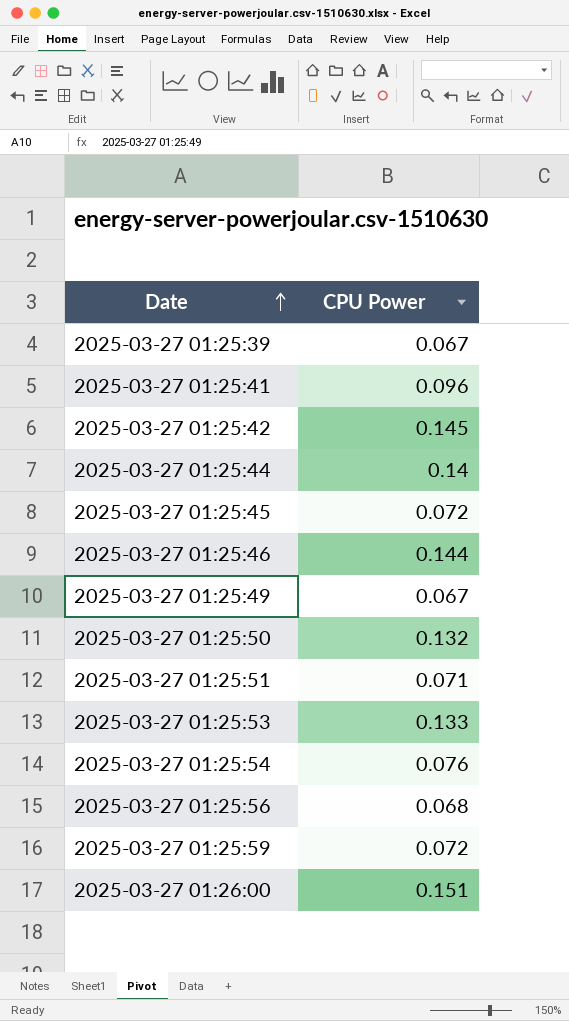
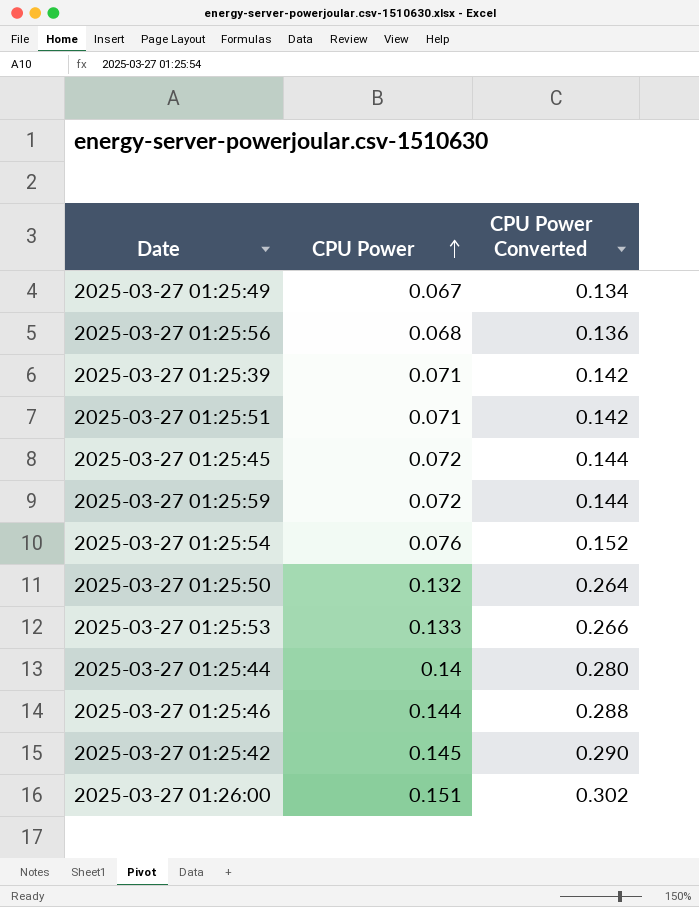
row order: Date ascending -> CPU Power ascending
column CPU Power Converted | formula: none -> [CPU Power] * 2
row 2025-03-27 01:25:41: 0.096 -> none
2025-03-27 01:25:39 | CPU Power: 0.067 -> 0.071

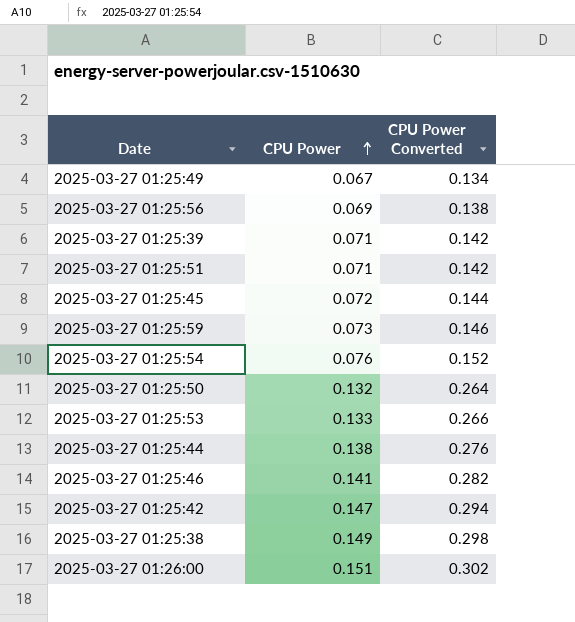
2025-03-27 01:25:56 | CPU Power: 0.068 -> 0.069
2025-03-27 01:25:56 | CPU Power Converted: 0.136 -> 0.138
2025-03-27 01:25:59 | CPU Power: 0.072 -> 0.073
2025-03-27 01:25:59 | CPU Power Converted: 0.144 -> 0.146
2025-03-27 01:25:44 | CPU Power: 0.14 -> 0.138
2025-03-27 01:25:44 | CPU Power Converted: 0.280 -> 0.276
2025-03-27 01:25:46 | CPU Power: 0.144 -> 0.141
2025-03-27 01:25:46 | CPU Power Converted: 0.288 -> 0.282
2025-03-27 01:25:42 | CPU Power: 0.145 -> 0.147
2025-03-27 01:25:42 | CPU Power Converted: 0.290 -> 0.294
row 2025-03-27 01:25:38: none -> 0.149 | 0.298

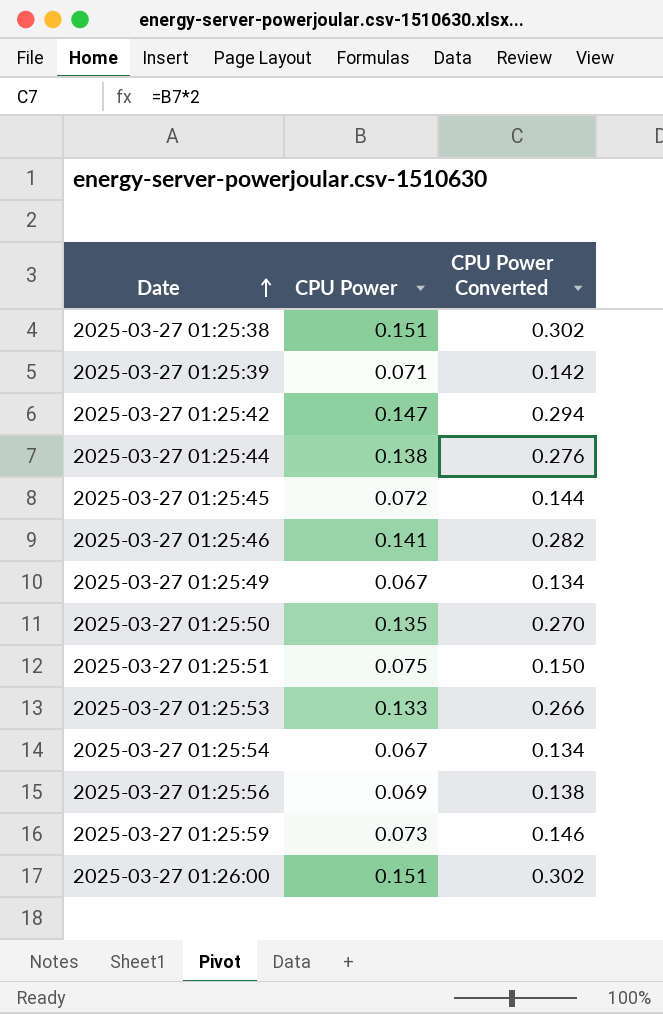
row order: CPU Power ascending -> Date ascending
2025-03-27 01:25:38 | CPU Power: 0.149 -> 0.151
2025-03-27 01:25:38 | CPU Power Converted: 0.298 -> 0.302
2025-03-27 01:25:50 | CPU Power: 0.132 -> 0.135
2025-03-27 01:25:50 | CPU Power Converted: 0.264 -> 0.270
2025-03-27 01:25:51 | CPU Power: 0.071 -> 0.075
2025-03-27 01:25:51 | CPU Power Converted: 0.142 -> 0.150
2025-03-27 01:25:54 | CPU Power: 0.076 -> 0.067
2025-03-27 01:25:54 | CPU Power Converted: 0.152 -> 0.134

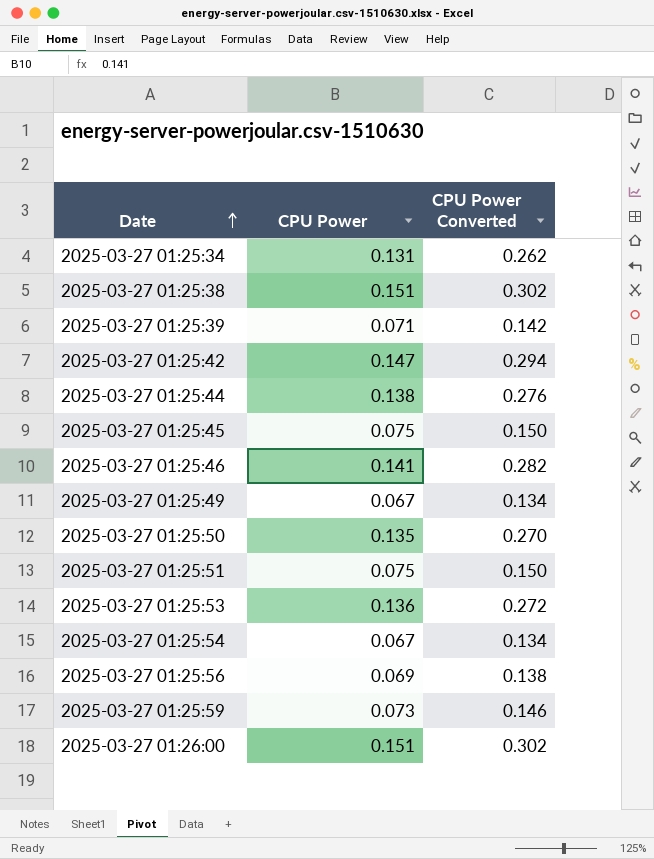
row 2025-03-27 01:25:34: none -> 0.131 | 0.262
2025-03-27 01:25:45 | CPU Power: 0.072 -> 0.075
2025-03-27 01:25:45 | CPU Power Converted: 0.144 -> 0.150
2025-03-27 01:25:53 | CPU Power: 0.133 -> 0.136
2025-03-27 01:25:53 | CPU Power Converted: 0.266 -> 0.272

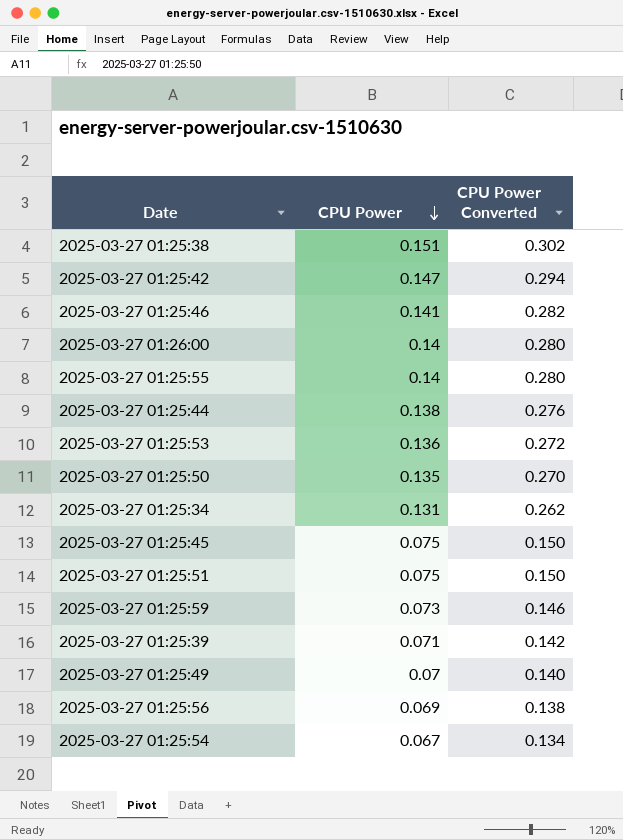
row order: Date ascending -> CPU Power descending
2025-03-27 01:26:00 | CPU Power: 0.151 -> 0.14
2025-03-27 01:26:00 | CPU Power Converted: 0.302 -> 0.280
row 2025-03-27 01:25:55: none -> 0.14 | 0.280
2025-03-27 01:25:49 | CPU Power: 0.067 -> 0.07
2025-03-27 01:25:49 | CPU Power Converted: 0.134 -> 0.140

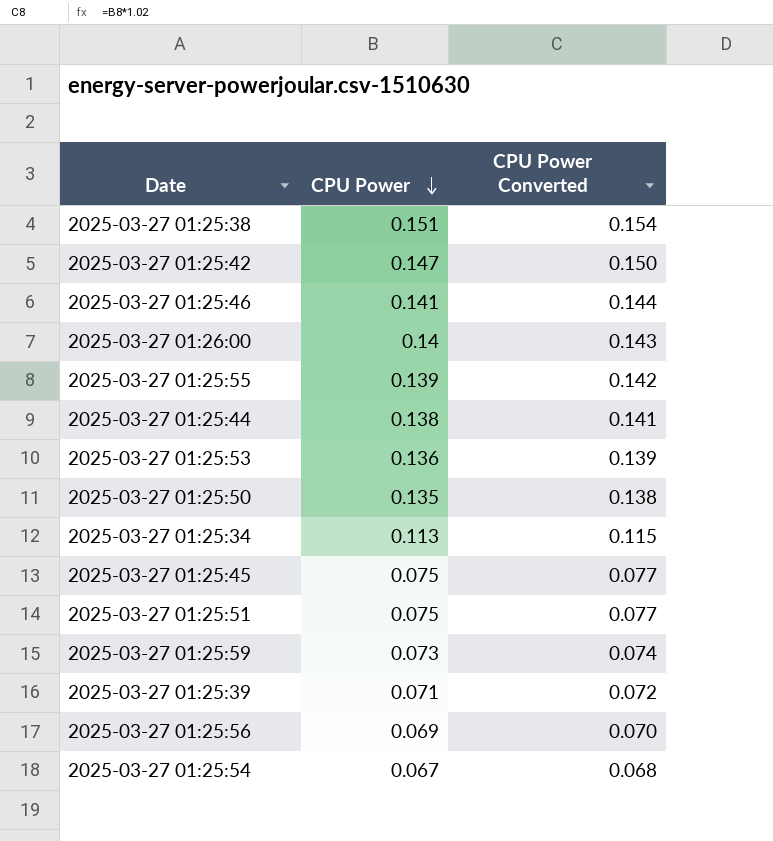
column CPU Power Converted | formula: [CPU Power] * 2 -> [CPU Power] * 1.02
row 2025-03-27 01:25:49: 0.07 | 0.140 -> none
2025-03-27 01:25:55 | CPU Power: 0.14 -> 0.139
2025-03-27 01:25:34 | CPU Power: 0.131 -> 0.113

